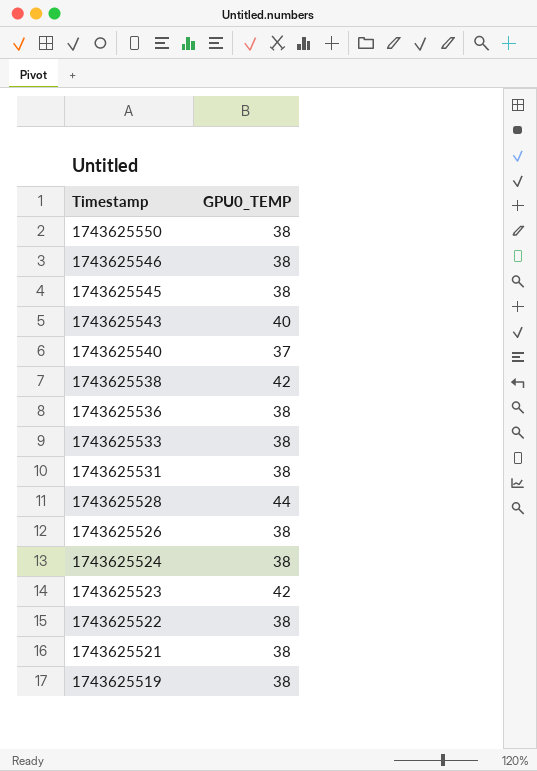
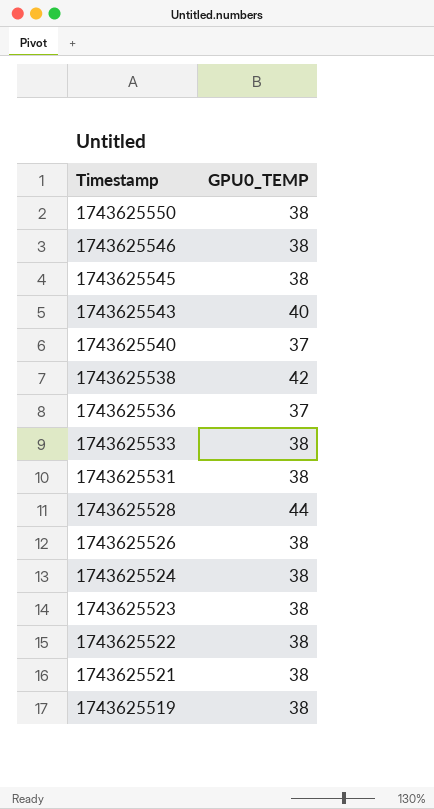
1743625536 | GPU0_TEMP: 38 -> 37
1743625523 | GPU0_TEMP: 42 -> 38

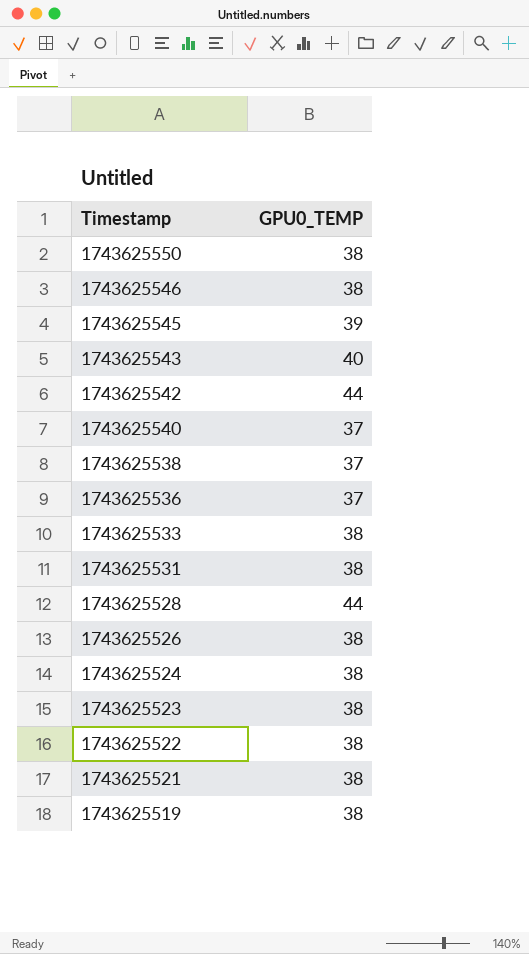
1743625545 | GPU0_TEMP: 38 -> 39
row 1743625542: none -> 44
1743625538 | GPU0_TEMP: 42 -> 37

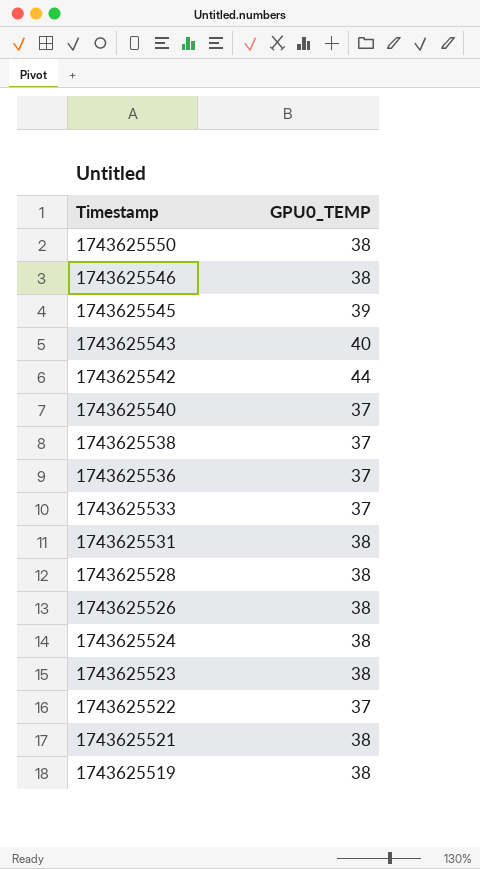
1743625533 | GPU0_TEMP: 38 -> 37
1743625528 | GPU0_TEMP: 44 -> 38
1743625522 | GPU0_TEMP: 38 -> 37

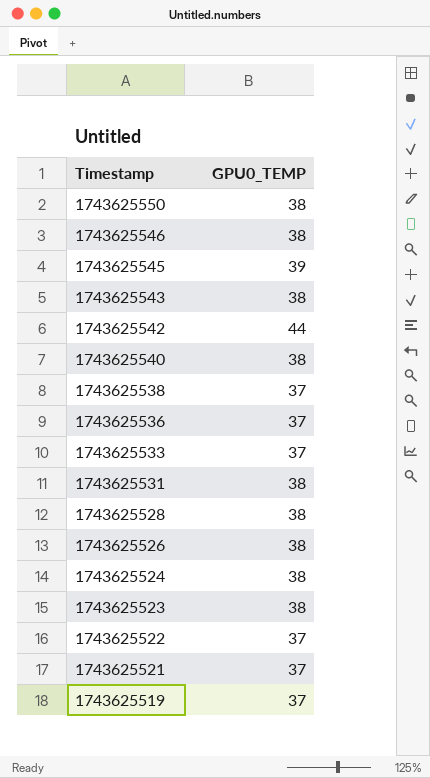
1743625543 | GPU0_TEMP: 40 -> 38
1743625540 | GPU0_TEMP: 37 -> 38
1743625521 | GPU0_TEMP: 38 -> 37
1743625519 | GPU0_TEMP: 38 -> 37

